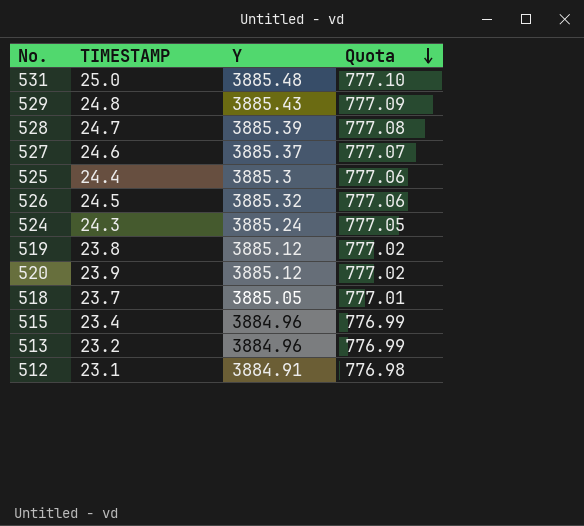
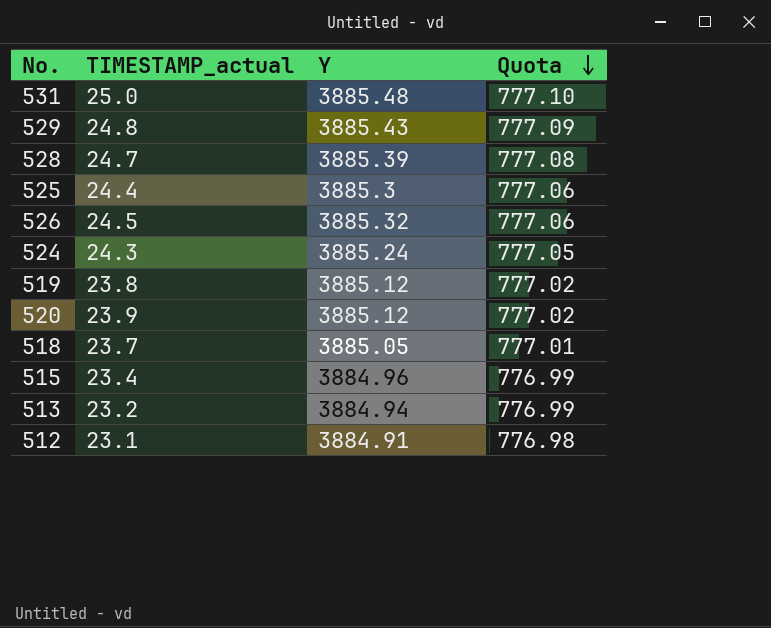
column name: TIMESTAMP -> TIMESTAMP_actual
row 527: 24.6 | 3885.37 | 777.07 -> none
513 | Y: 3884.96 -> 3884.94

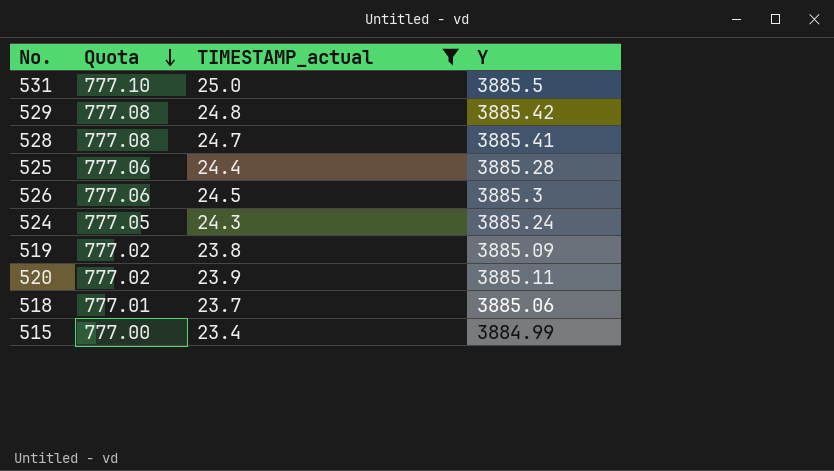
filter: none -> TIMESTAMP_actual >= 23.4
column Quota | position: 4 -> 2
531 | Y: 3885.48 -> 3885.5
529 | Quota: 777.09 -> 777.08
529 | Y: 3885.43 -> 3885.42
528 | Y: 3885.39 -> 3885.41
525 | Y: 3885.3 -> 3885.28
526 | Y: 3885.32 -> 3885.3
519 | Y: 3885.12 -> 3885.09
520 | Y: 3885.12 -> 3885.11
518 | Y: 3885.05 -> 3885.06
515 | Quota: 776.99 -> 777.00
515 | Y: 3884.96 -> 3884.99

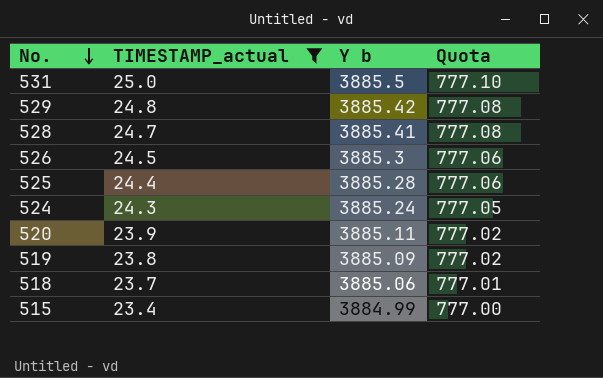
row order: Quota descending -> No. descending
column name: Y -> Y b
column Quota | position: 2 -> 4

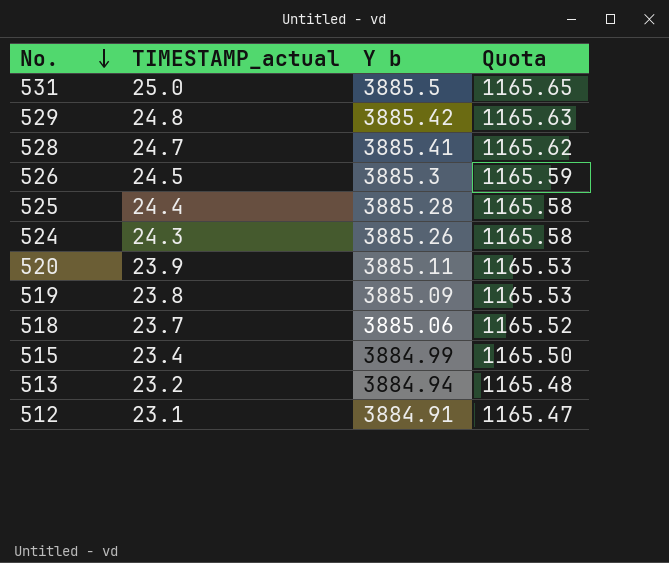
filter: TIMESTAMP_actual >= 23.4 -> none
column Quota | formula: [Y b] * 0.2 -> [Y b] * 0.3
524 | Y b: 3885.24 -> 3885.26

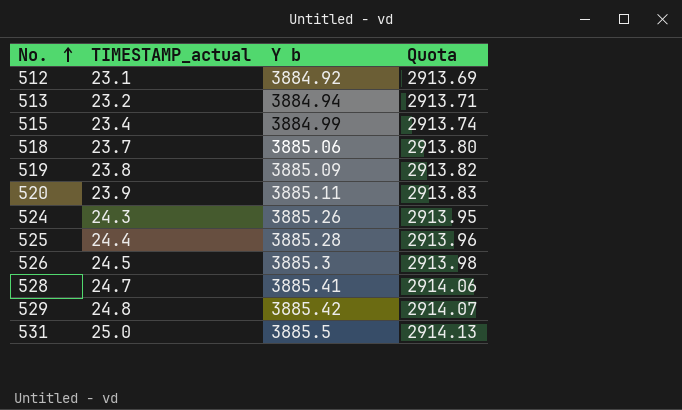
row order: No. descending -> No. ascending
column Quota | formula: [Y b] * 0.3 -> [Y b] * 0.75
512 | Y b: 3884.91 -> 3884.92

